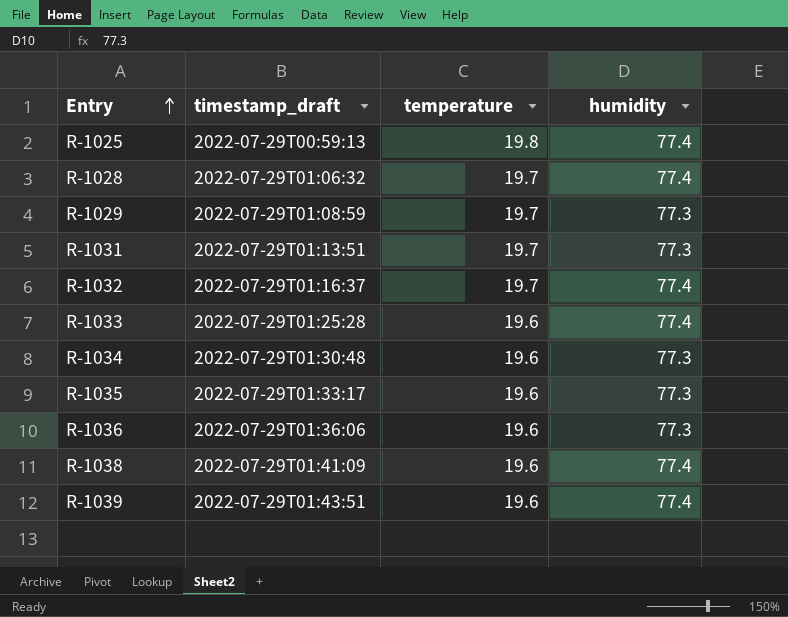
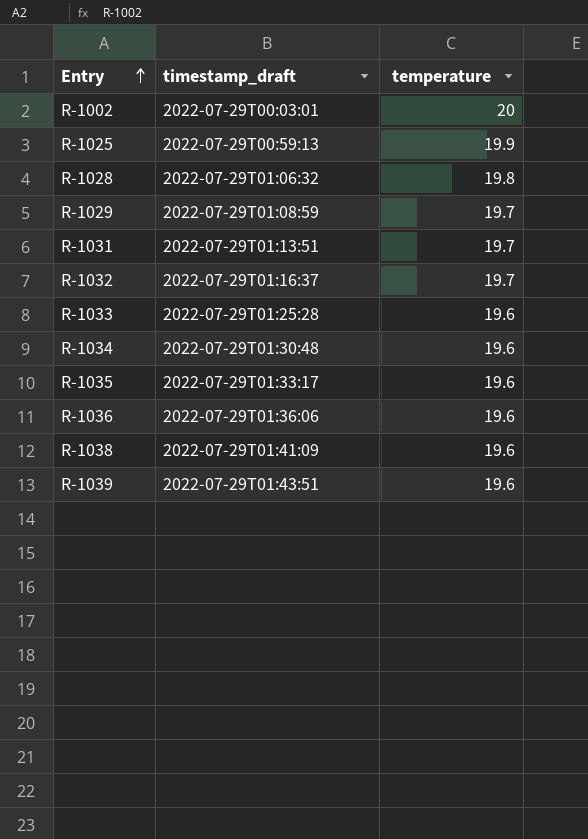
column humidity | position: 4 -> none
row R-1002: none -> 2022-07-29T00:03:01 | 20
R-1025 | temperature: 19.8 -> 19.9
R-1028 | temperature: 19.7 -> 19.8

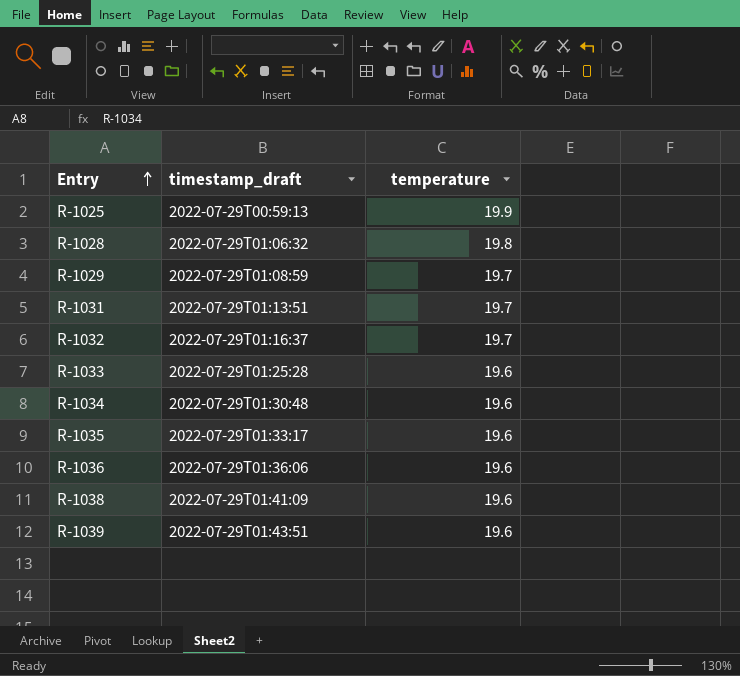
row R-1002: 2022-07-29T00:03:01 | 20 -> none

